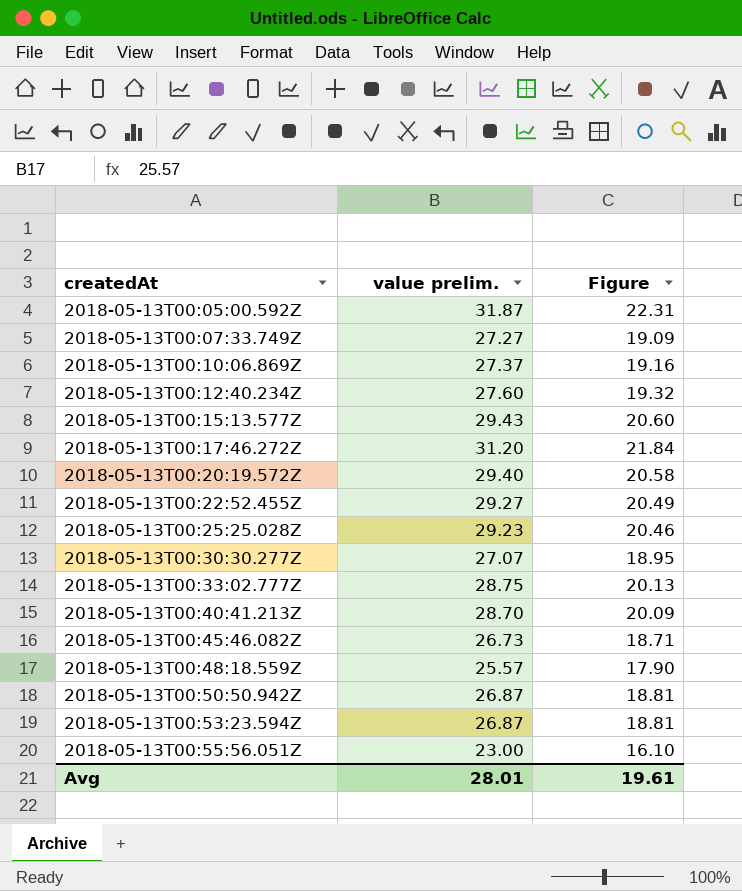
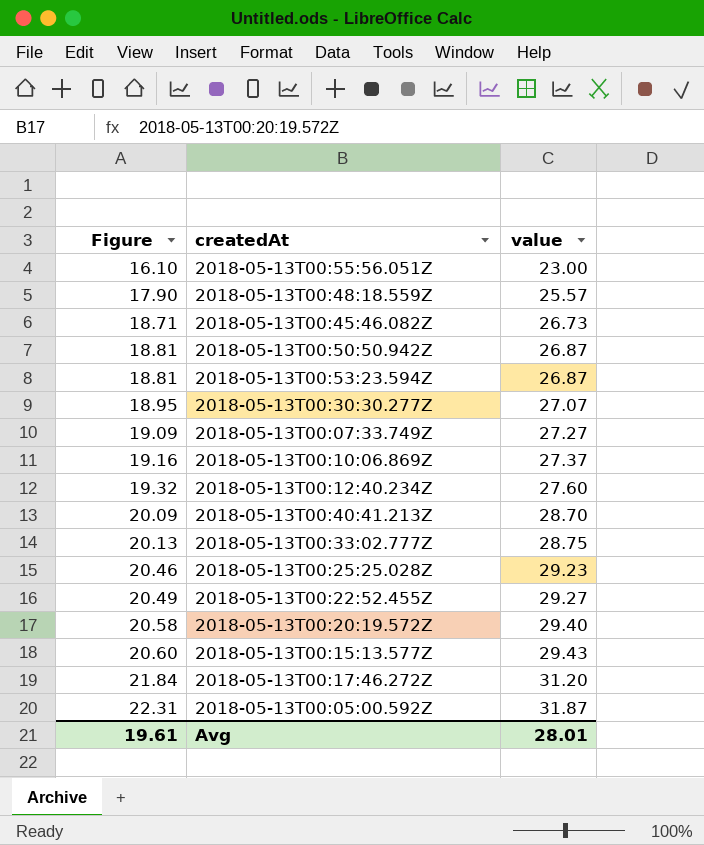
row order: createdAt ascending -> Figure ascending
column Figure | position: 3 -> 1
column name: value prelim. -> value

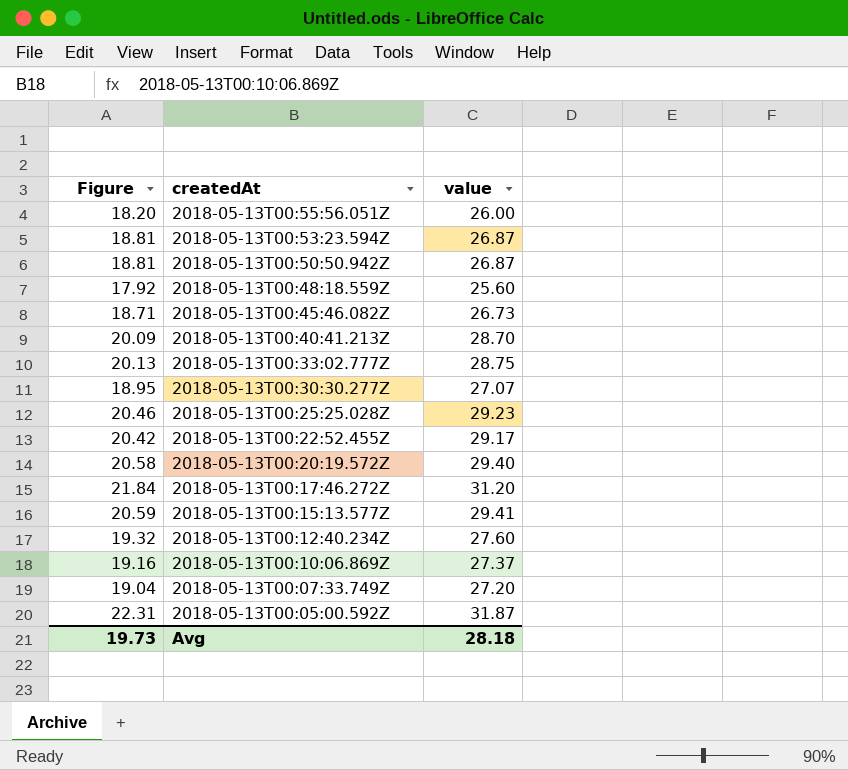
row order: Figure ascending -> createdAt descending
2018-05-13T00:55:56.051Z | Figure: 16.10 -> 18.20
2018-05-13T00:55:56.051Z | value: 23.00 -> 26.00
2018-05-13T00:48:18.559Z | Figure: 17.90 -> 17.92
2018-05-13T00:48:18.559Z | value: 25.57 -> 25.60
2018-05-13T00:22:52.455Z | Figure: 20.49 -> 20.42
2018-05-13T00:22:52.455Z | value: 29.27 -> 29.17
2018-05-13T00:15:13.577Z | Figure: 20.60 -> 20.59
2018-05-13T00:15:13.577Z | value: 29.43 -> 29.41
2018-05-13T00:07:33.749Z | Figure: 19.09 -> 19.04
2018-05-13T00:07:33.749Z | value: 27.27 -> 27.20
Avg | Figure: 19.61 -> 19.73
Avg | value: 28.01 -> 28.18

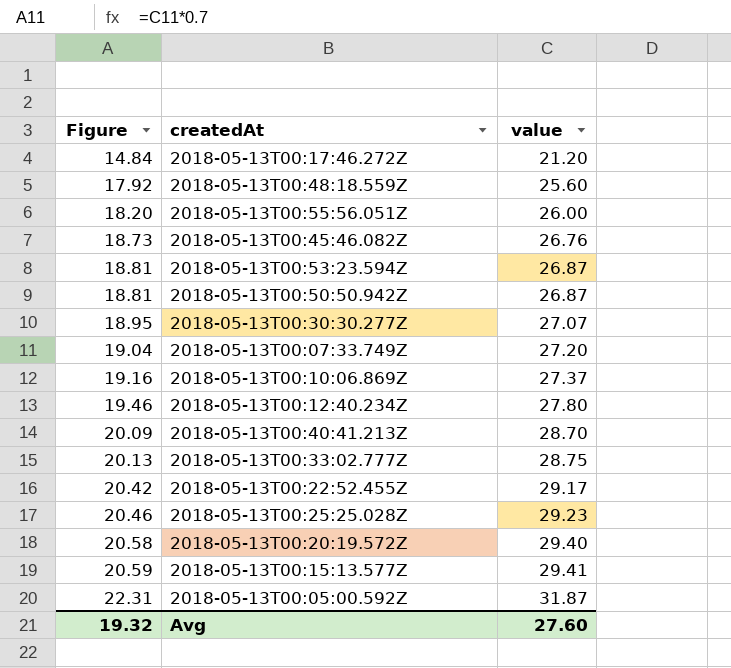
row order: createdAt descending -> Figure ascending
2018-05-13T00:17:46.272Z | Figure: 21.84 -> 14.84
2018-05-13T00:17:46.272Z | value: 31.20 -> 21.20
2018-05-13T00:45:46.082Z | Figure: 18.71 -> 18.73
2018-05-13T00:45:46.082Z | value: 26.73 -> 26.76
2018-05-13T00:12:40.234Z | Figure: 19.32 -> 19.46
2018-05-13T00:12:40.234Z | value: 27.60 -> 27.80
Avg | Figure: 19.73 -> 19.32
Avg | value: 28.18 -> 27.60

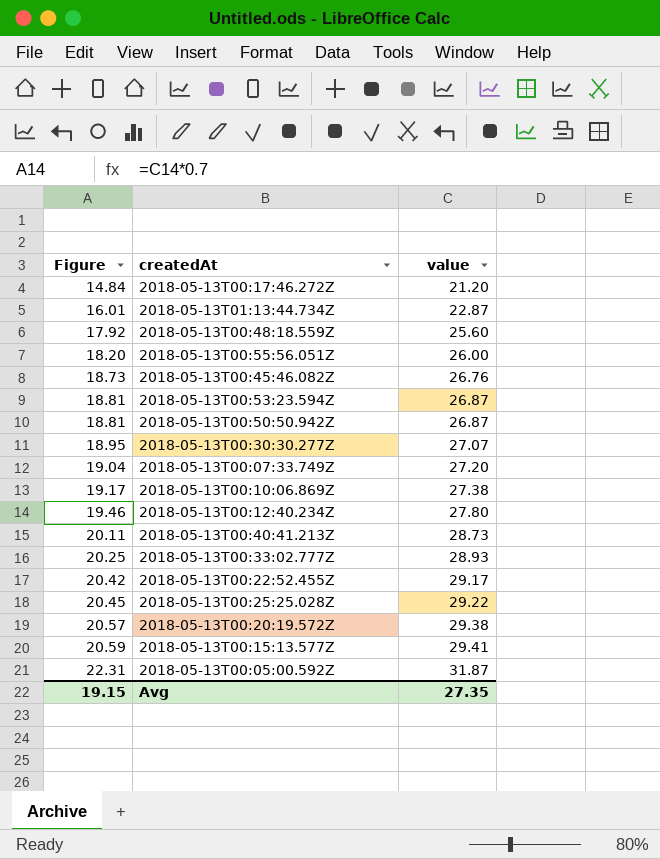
row 2018-05-13T01:13:44.734Z: none -> 16.01 | 22.87
2018-05-13T00:10:06.869Z | Figure: 19.16 -> 19.17
2018-05-13T00:10:06.869Z | value: 27.37 -> 27.38
2018-05-13T00:40:41.213Z | Figure: 20.09 -> 20.11
2018-05-13T00:40:41.213Z | value: 28.70 -> 28.73
2018-05-13T00:33:02.777Z | Figure: 20.13 -> 20.25
2018-05-13T00:33:02.777Z | value: 28.75 -> 28.93
2018-05-13T00:25:25.028Z | Figure: 20.46 -> 20.45
2018-05-13T00:25:25.028Z | value: 29.23 -> 29.22
2018-05-13T00:20:19.572Z | Figure: 20.58 -> 20.57
2018-05-13T00:20:19.572Z | value: 29.40 -> 29.38
Avg | Figure: 19.32 -> 19.15
Avg | value: 27.60 -> 27.35

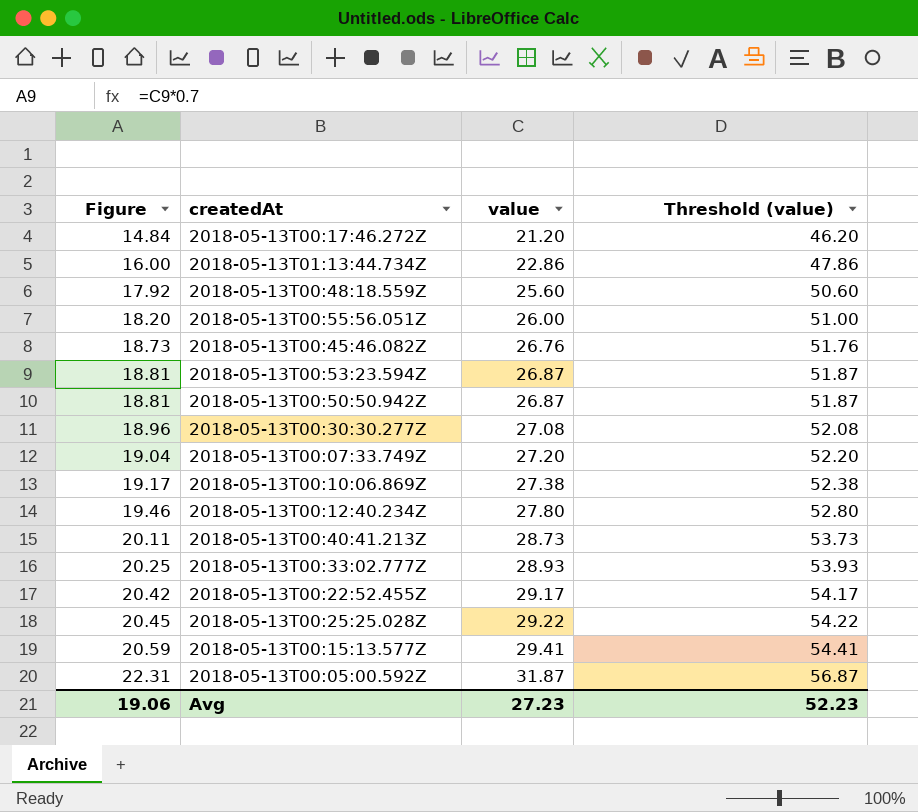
column Threshold (value) | formula: none -> [value] + 25
row 2018-05-13T00:20:19.572Z: 20.57 | 29.38 -> none
2018-05-13T01:13:44.734Z | Figure: 16.01 -> 16.00
2018-05-13T01:13:44.734Z | value: 22.87 -> 22.86
2018-05-13T00:30:30.277Z | Figure: 18.95 -> 18.96
2018-05-13T00:30:30.277Z | value: 27.07 -> 27.08
Avg | Figure: 19.15 -> 19.06
Avg | value: 27.35 -> 27.23

